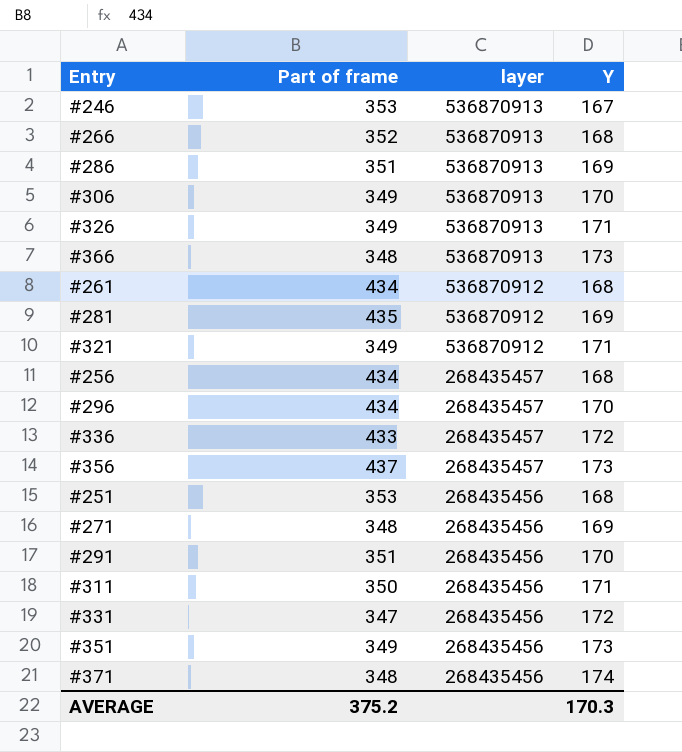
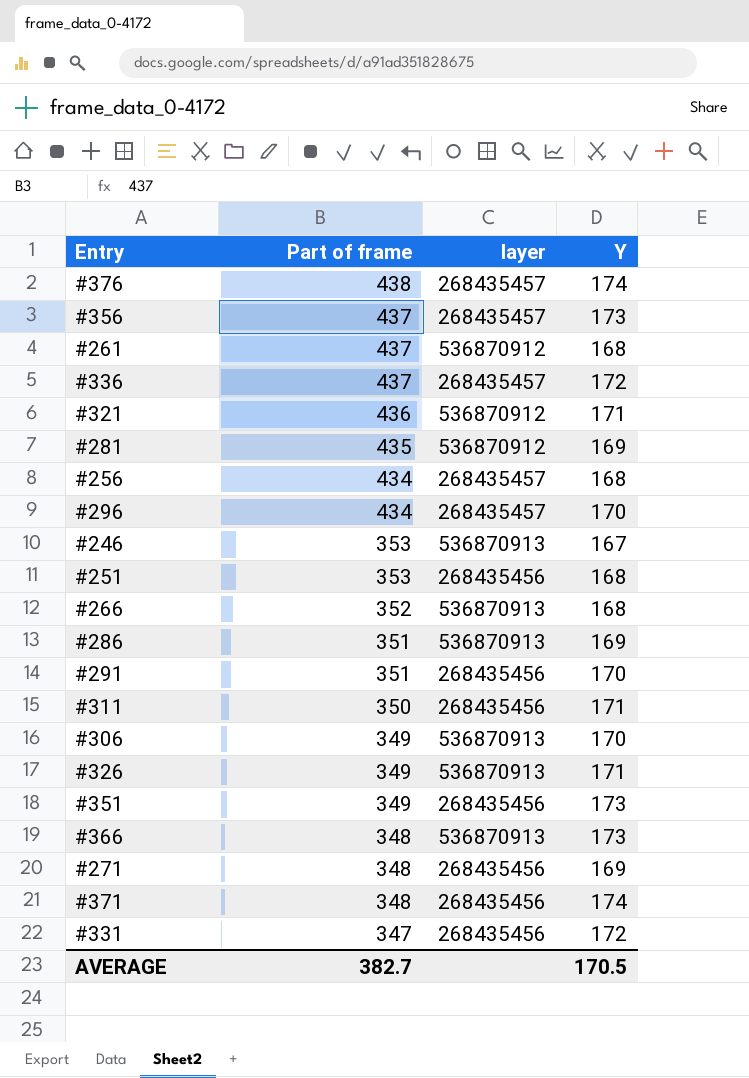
row order: layer descending -> Part of frame descending
row #376: none -> 438 | 268435457 | 174
#261 | Part of frame: 434 -> 437
#336 | Part of frame: 433 -> 437
#321 | Part of frame: 349 -> 436
AVERAGE | Part of frame: 375.2 -> 382.7
AVERAGE | Y: 170.3 -> 170.5

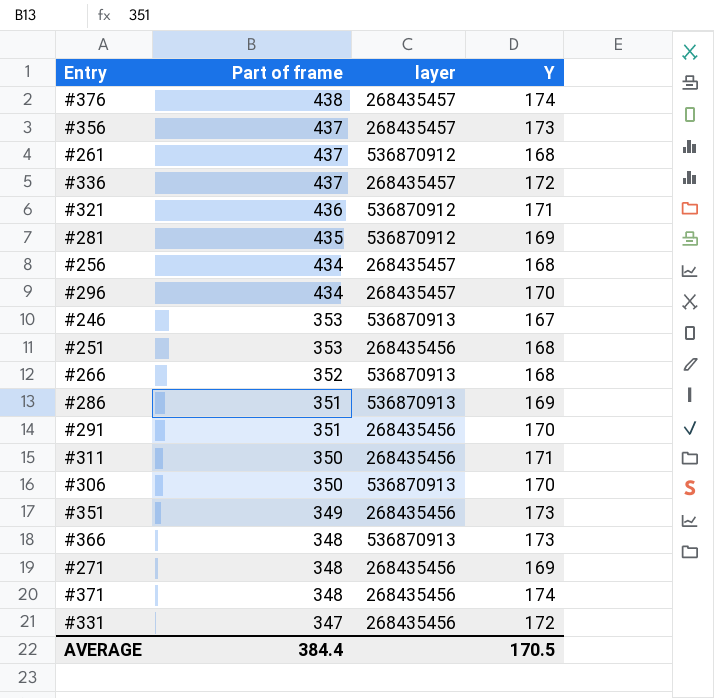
row #326: 349 | 536870913 | 171 -> none
#306 | Part of frame: 349 -> 350
AVERAGE | Part of frame: 382.7 -> 384.4

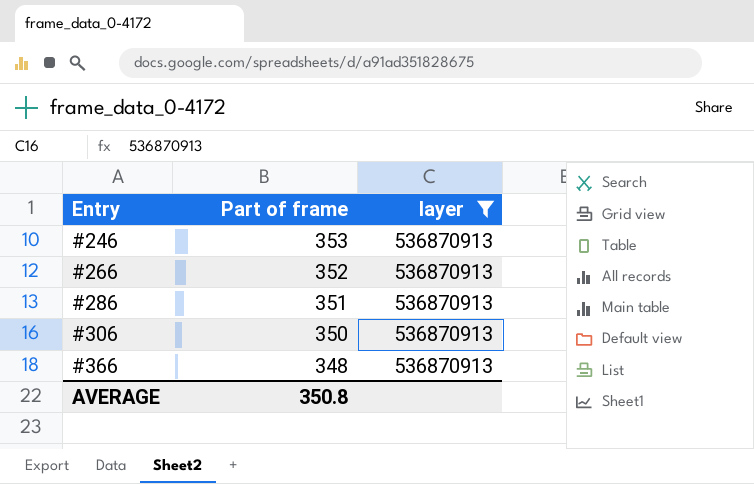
filter: none -> layer = 536870913
column Y | position: 4 -> none
AVERAGE | Part of frame: 384.4 -> 350.8

